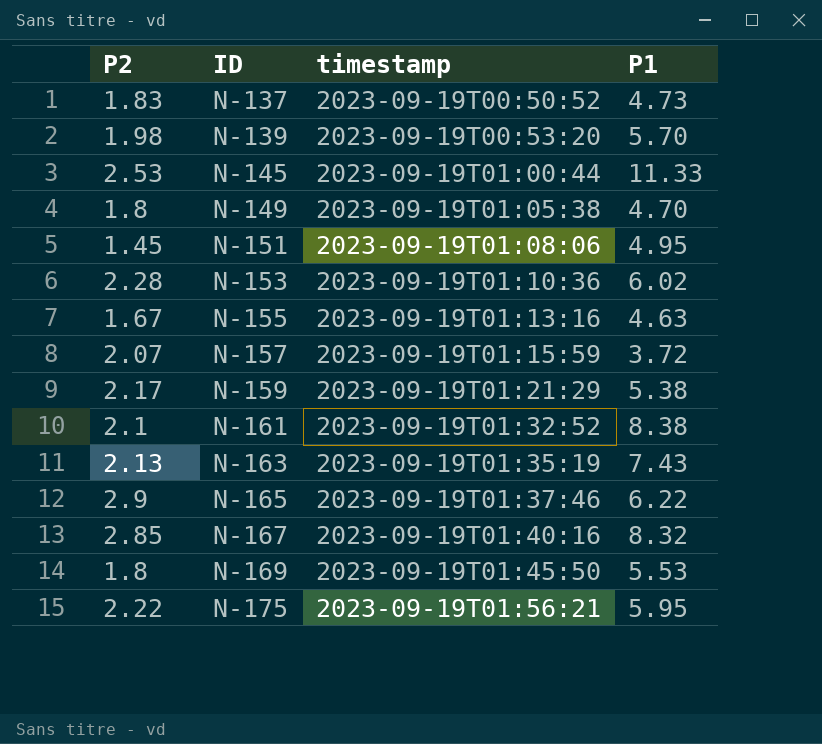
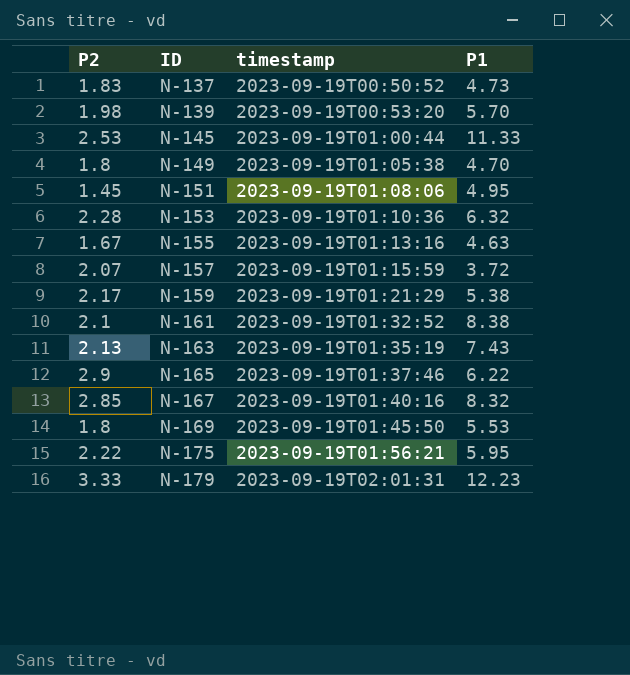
N-153 | P1: 6.02 -> 6.32
row N-179: none -> 3.33 | 2023-09-19T02:01:31 | 12.23

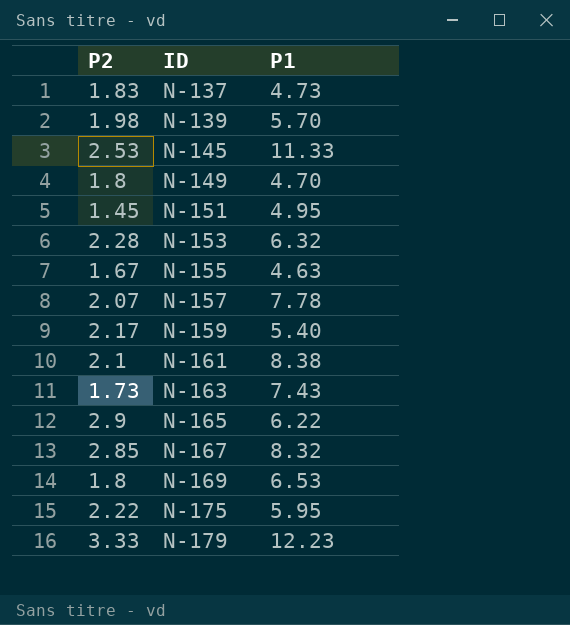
column timestamp | position: 3 -> none
N-157 | P1: 3.72 -> 7.78
N-159 | P1: 5.38 -> 5.40
N-163 | P2: 2.13 -> 1.73
N-169 | P1: 5.53 -> 6.53

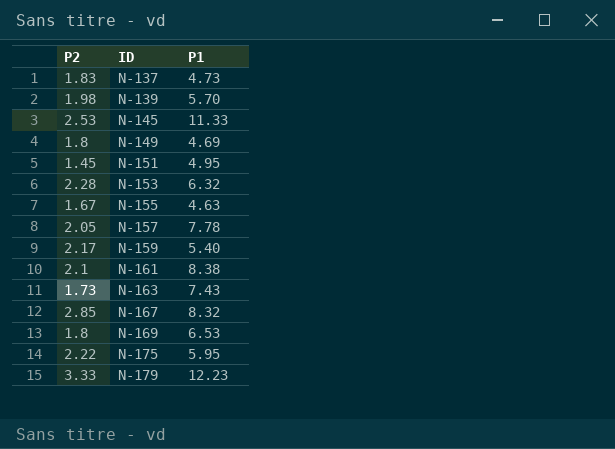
row N-165: 2.9 | 6.22 -> none
N-149 | P1: 4.70 -> 4.69
N-157 | P2: 2.07 -> 2.05

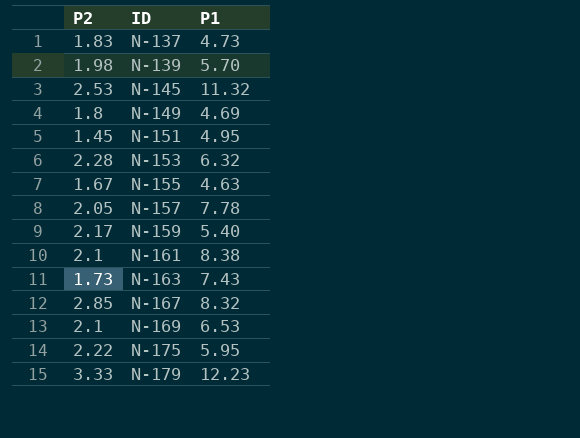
N-145 | P1: 11.33 -> 11.32
N-169 | P2: 1.8 -> 2.1

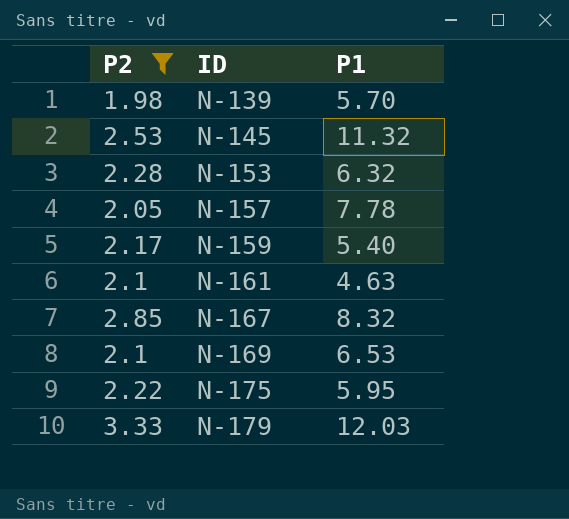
filter: none -> P2 >= 1.98
N-161 | P1: 8.38 -> 4.63
N-179 | P1: 12.23 -> 12.03

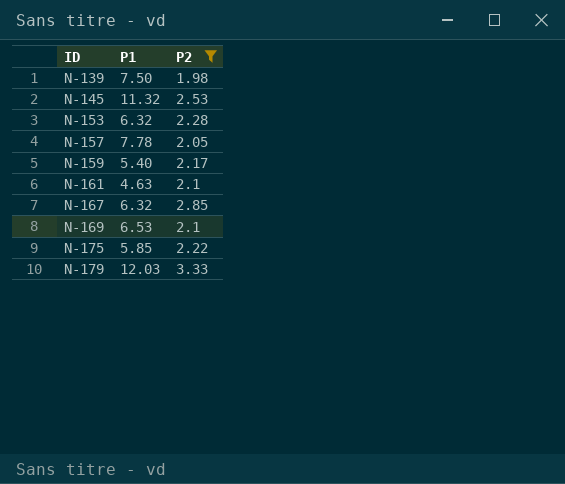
column P2 | position: 1 -> 3
N-139 | P1: 5.70 -> 7.50
N-167 | P1: 8.32 -> 6.32
N-175 | P1: 5.95 -> 5.85

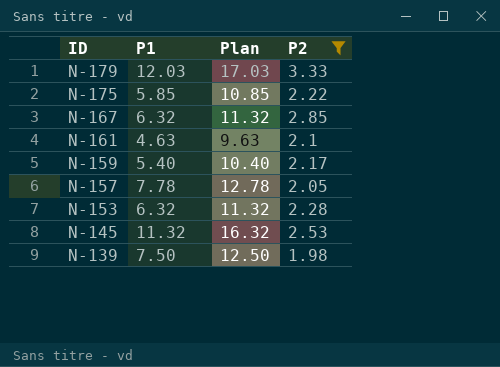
row order: ID ascending -> ID descending
column Plan | formula: none -> [P1] + 5
row N-169: 6.53 | 2.1 -> none

